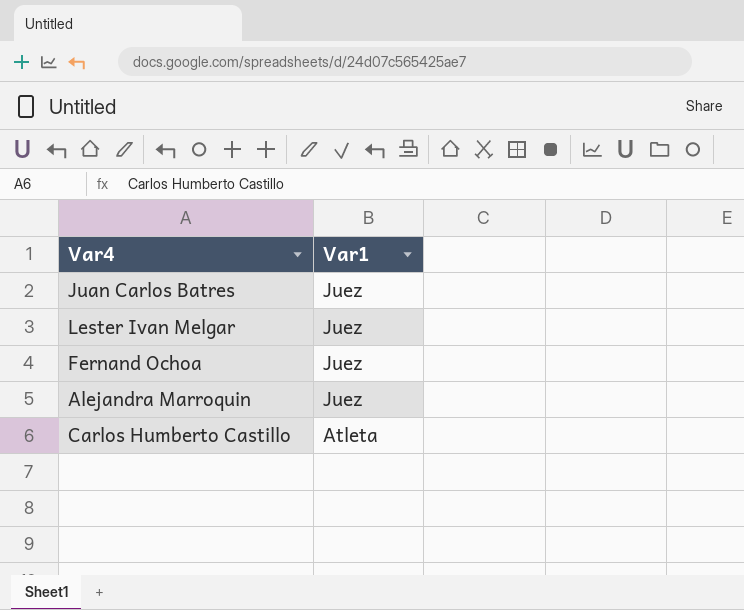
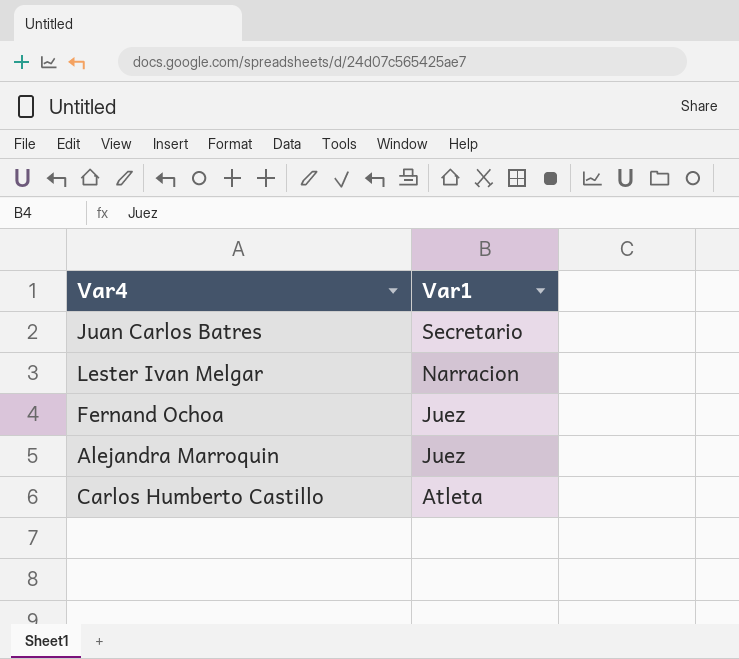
Juan Carlos Batres | Var1: Juez -> Secretario
Lester Ivan Melgar | Var1: Juez -> Narracion

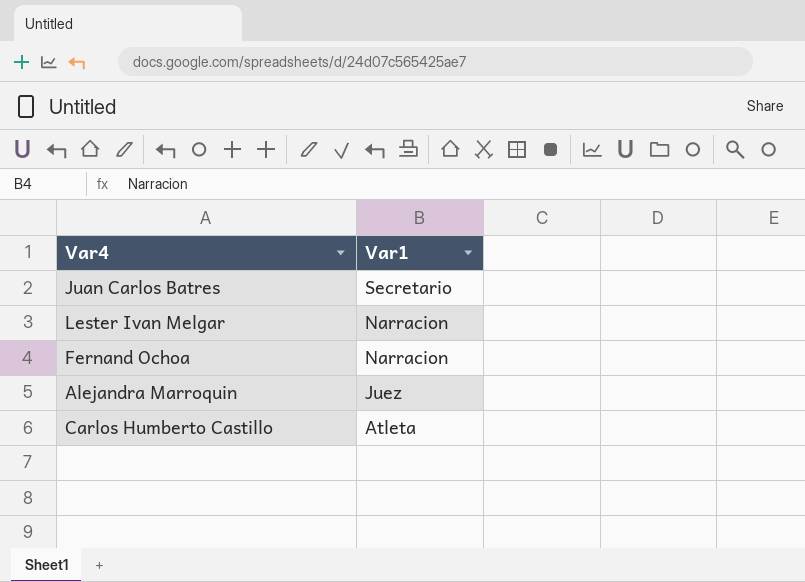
Fernand Ochoa | Var1: Juez -> Narracion

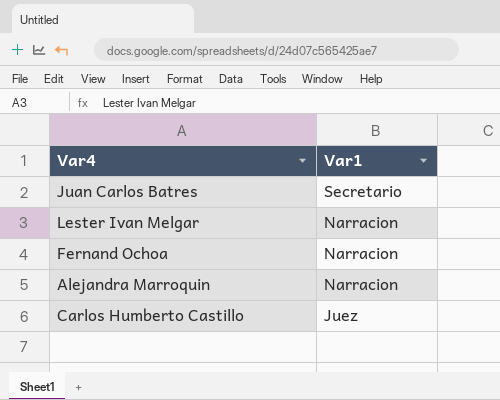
Alejandra Marroquin | Var1: Juez -> Narracion
Carlos Humberto Castillo | Var1: Atleta -> Juez

